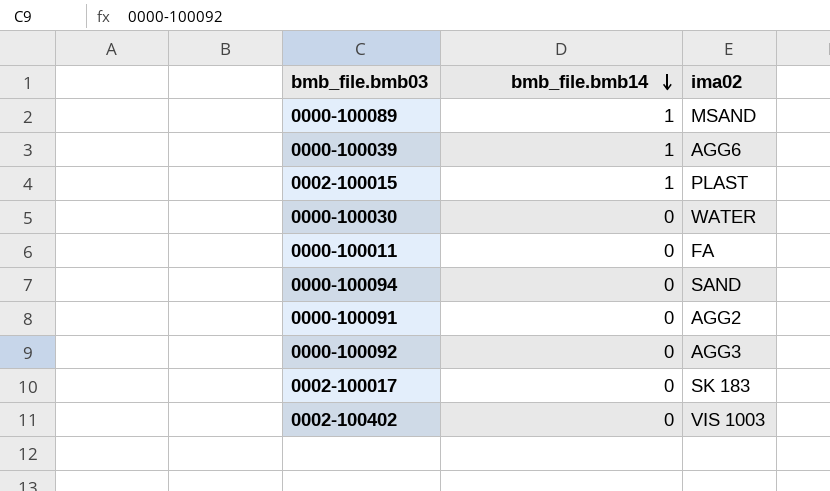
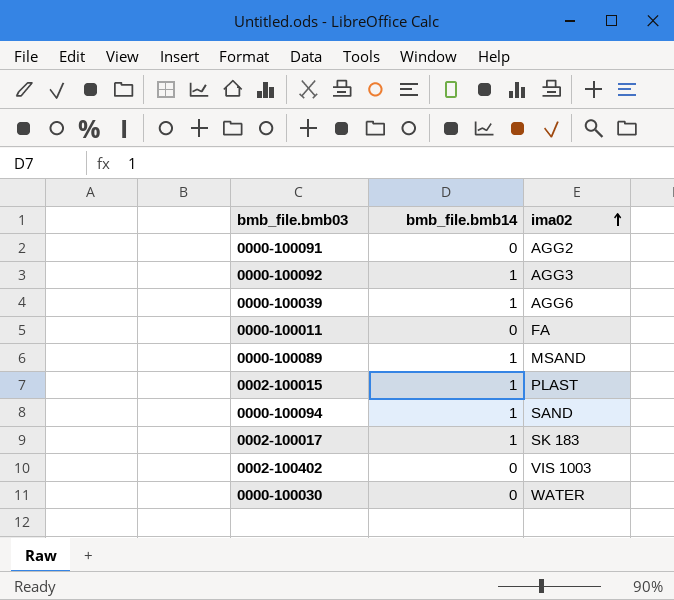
row order: bmb_file.bmb14 descending -> ima02 ascending
0000-100092 | bmb_file.bmb14: 0 -> 1
0000-100094 | bmb_file.bmb14: 0 -> 1
0002-100017 | bmb_file.bmb14: 0 -> 1

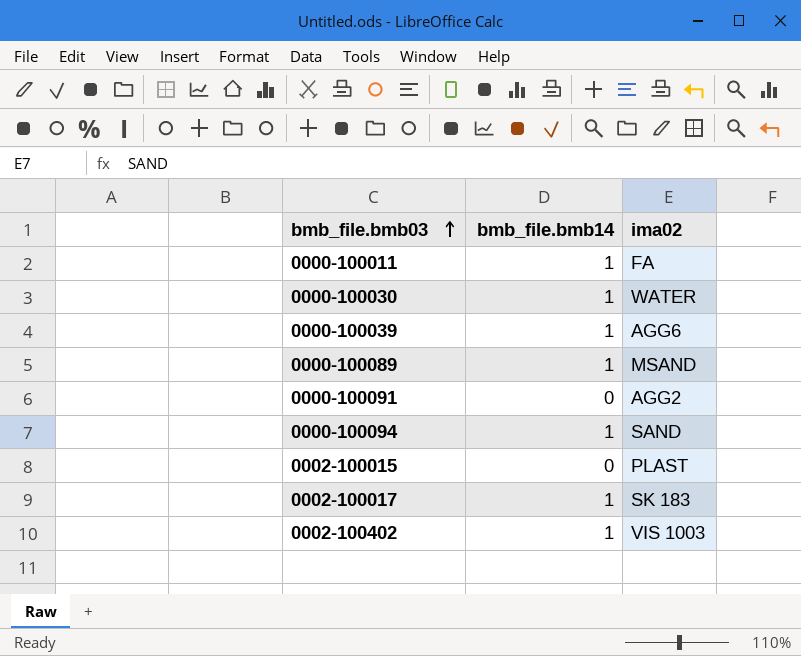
row order: ima02 ascending -> bmb_file.bmb03 ascending
row 0000-100092: 1 | AGG3 -> none
0000-100011 | bmb_file.bmb14: 0 -> 1
0000-100030 | bmb_file.bmb14: 0 -> 1
0002-100015 | bmb_file.bmb14: 1 -> 0
0002-100402 | bmb_file.bmb14: 0 -> 1

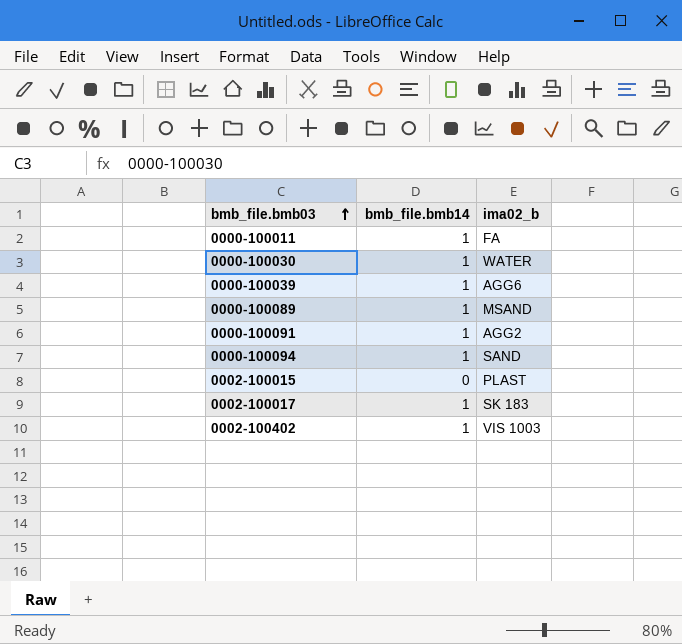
column name: ima02 -> ima02_b
0000-100091 | bmb_file.bmb14: 0 -> 1

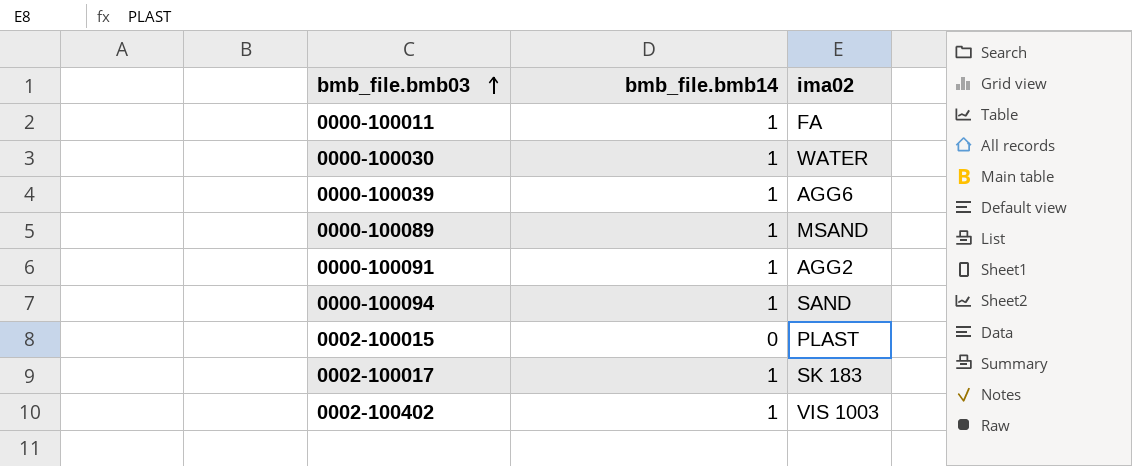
column name: ima02_b -> ima02

